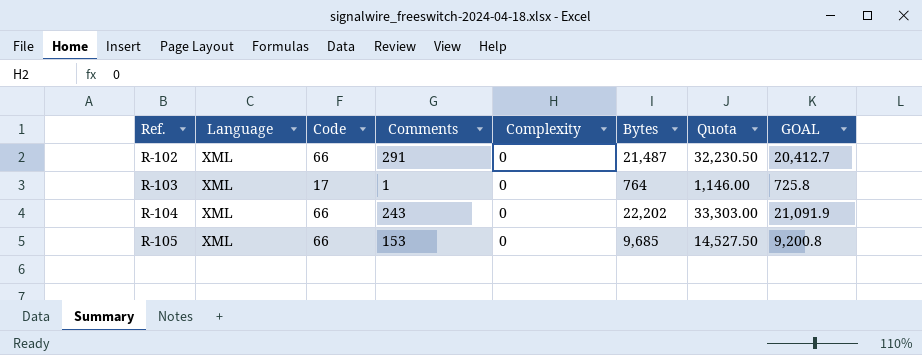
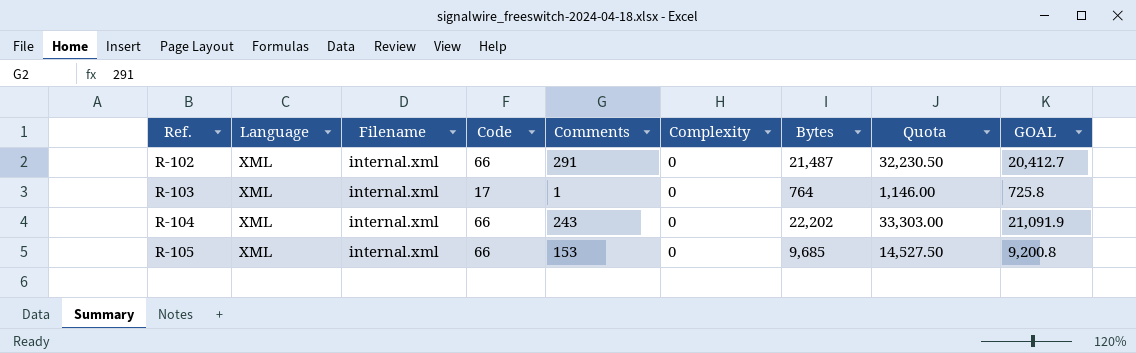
column Filename | position: none -> 3

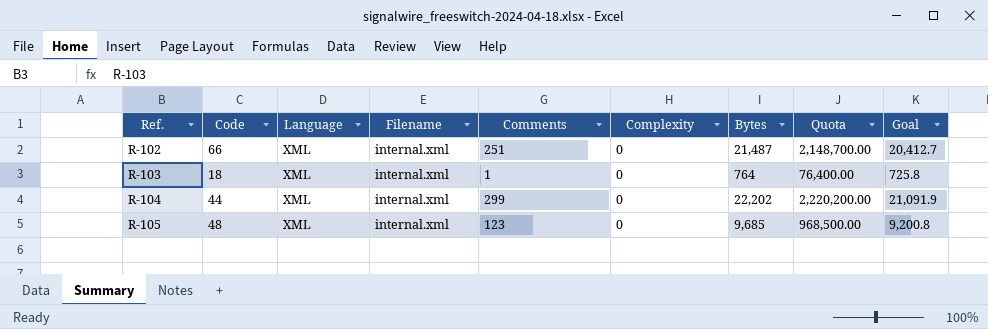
column Code | position: 4 -> 2
column Quota | formula: [Bytes] * 1.5 -> [Bytes] * 100
column name: GOAL -> Goal
R-102 | Comments: 291 -> 251
R-103 | Code: 17 -> 18
R-104 | Code: 66 -> 44
R-104 | Comments: 243 -> 299
R-105 | Code: 66 -> 48
R-105 | Comments: 153 -> 123

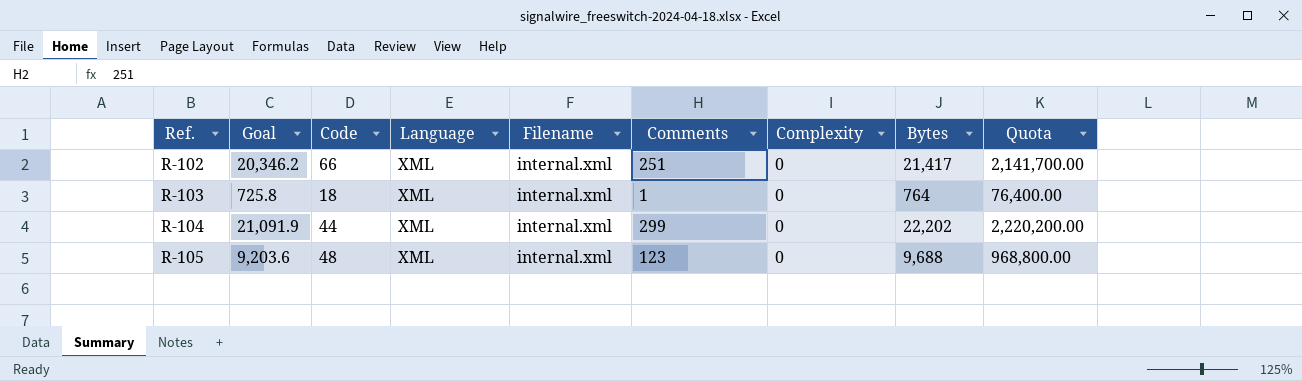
column Goal | position: 9 -> 2
R-102 | Goal: 20,412.7 -> 20,346.2
R-102 | Bytes: 21,487 -> 21,417
R-102 | Quota: 2,148,700.00 -> 2,141,700.00
R-105 | Goal: 9,200.8 -> 9,203.6
R-105 | Bytes: 9,685 -> 9,688
R-105 | Quota: 968,500.00 -> 968,800.00

